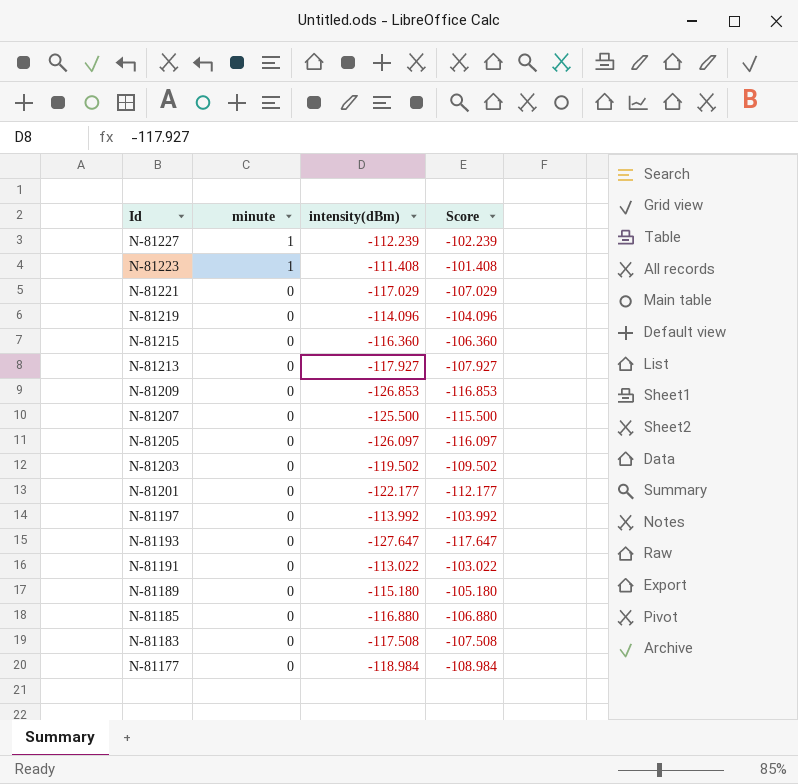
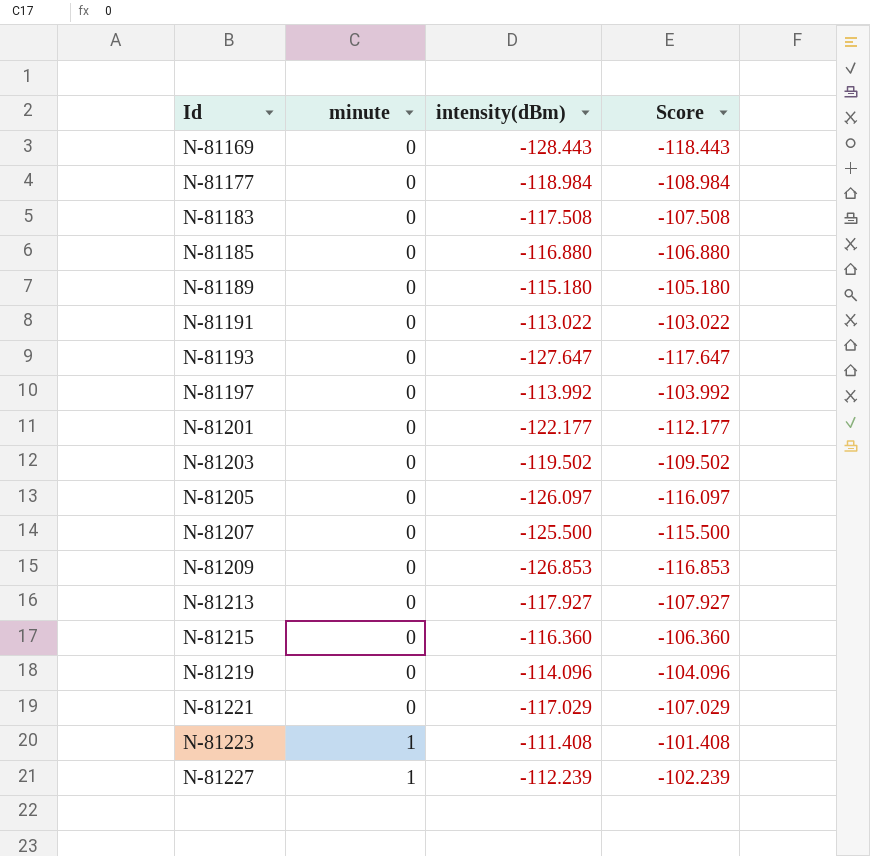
row order: Id descending -> Id ascending
row N-81169: none -> 0 | -128.443 | -118.443

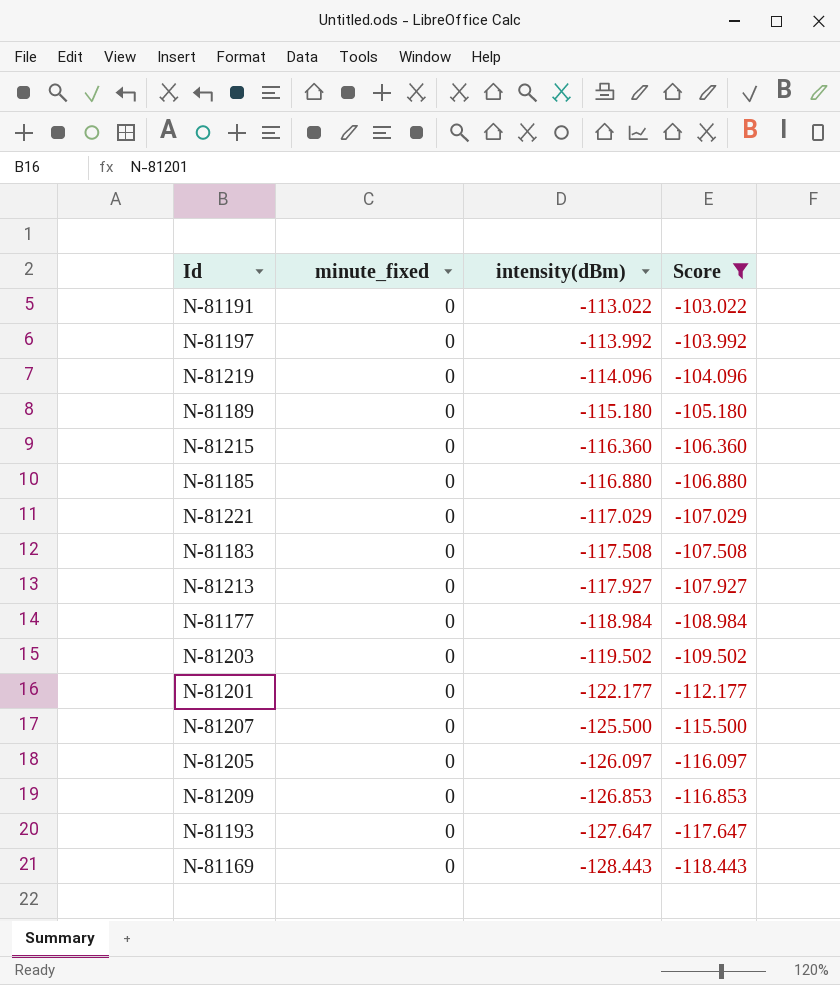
filter: none -> Score <= -103.022
row order: Id ascending -> intensity(dBm) descending
column name: minute -> minute_fixed

